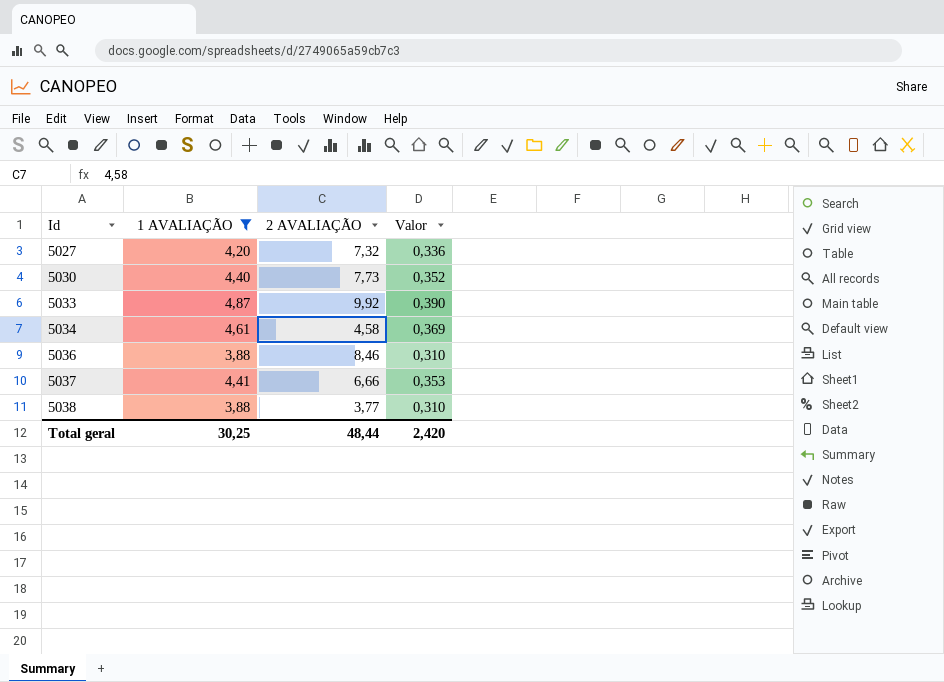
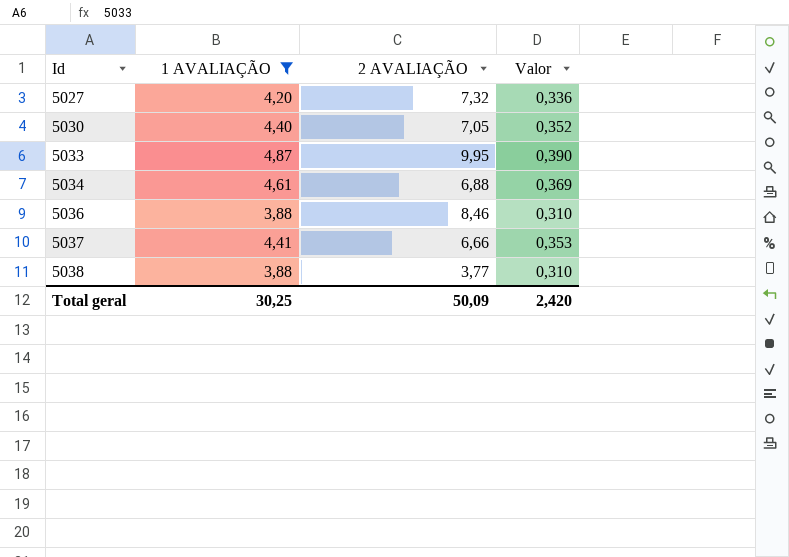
5030 | 2 AVALIAÇÃO: 7,73 -> 7,05
5033 | 2 AVALIAÇÃO: 9,92 -> 9,95
5034 | 2 AVALIAÇÃO: 4,58 -> 6,88
Total geral | 2 AVALIAÇÃO: 48,44 -> 50,09

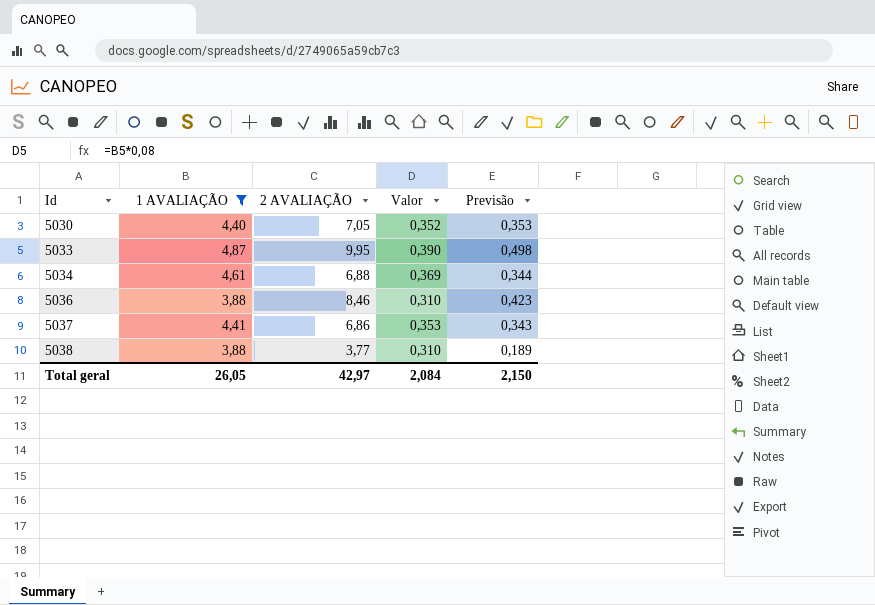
column Previsão | formula: none -> [2 AVALIAÇÃO] * 0,05
row 5027: 4,20 | 7,32 | 0,336 -> none
5037 | 2 AVALIAÇÃO: 6,66 -> 6,86
Total geral | 1 AVALIAÇÃO: 30,25 -> 26,05
Total geral | 2 AVALIAÇÃO: 50,09 -> 42,97
Total geral | Valor: 2,420 -> 2,084

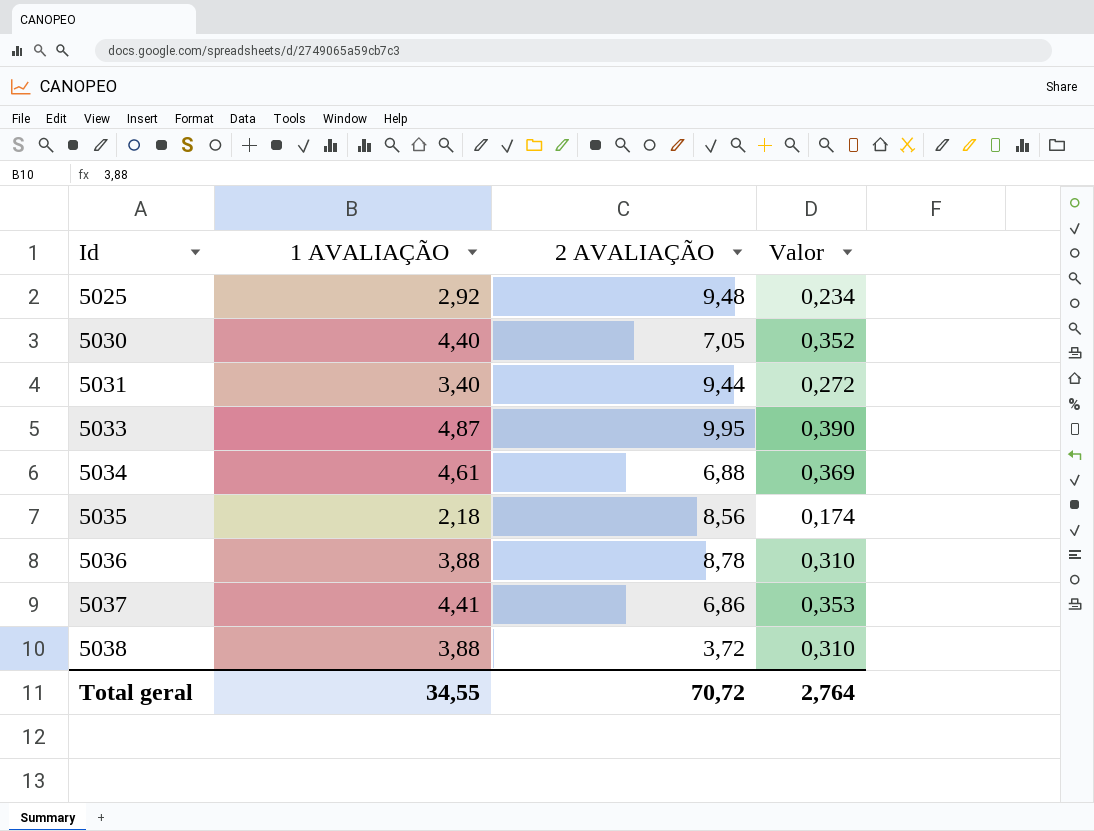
filter: 1 AVALIAÇÃO >= 3,88 -> none
column Previsão | formula: [2 AVALIAÇÃO] * 0,05 -> none
5036 | 2 AVALIAÇÃO: 8,46 -> 8,78
5038 | 2 AVALIAÇÃO: 3,77 -> 3,72
Total geral | 1 AVALIAÇÃO: 26,05 -> 34,55
Total geral | 2 AVALIAÇÃO: 42,97 -> 70,72
Total geral | Valor: 2,084 -> 2,764

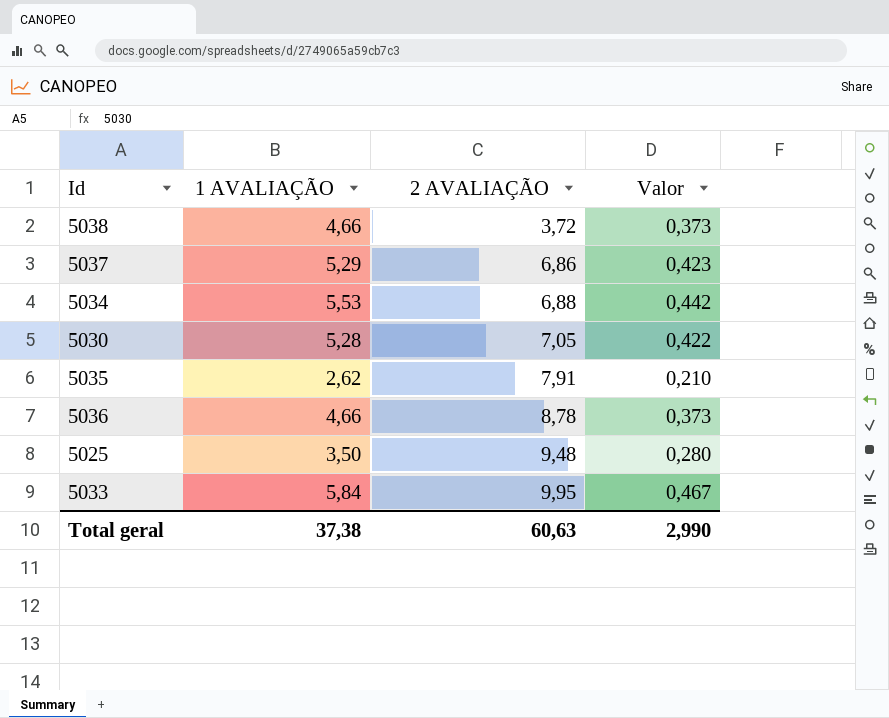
row order: Id ascending -> 2 AVALIAÇÃO ascending
row 5031: 3,40 | 9,44 | 0,272 -> none
5038 | 1 AVALIAÇÃO: 3,88 -> 4,66
5038 | Valor: 0,310 -> 0,373
5037 | 1 AVALIAÇÃO: 4,41 -> 5,29
5037 | Valor: 0,353 -> 0,423
5034 | 1 AVALIAÇÃO: 4,61 -> 5,53
5034 | Valor: 0,369 -> 0,442
5030 | 1 AVALIAÇÃO: 4,40 -> 5,28
5030 | Valor: 0,352 -> 0,422
5035 | 1 AVALIAÇÃO: 2,18 -> 2,62
5035 | 2 AVALIAÇÃO: 8,56 -> 7,91
5035 | Valor: 0,174 -> 0,210
5036 | 1 AVALIAÇÃO: 3,88 -> 4,66
5036 | Valor: 0,310 -> 0,373
5025 | 1 AVALIAÇÃO: 2,92 -> 3,50
5025 | Valor: 0,234 -> 0,280
5033 | 1 AVALIAÇÃO: 4,87 -> 5,84
5033 | Valor: 0,390 -> 0,467
Total geral | 1 AVALIAÇÃO: 34,55 -> 37,38
Total geral | 2 AVALIAÇÃO: 70,72 -> 60,63
Total geral | Valor: 2,764 -> 2,990

